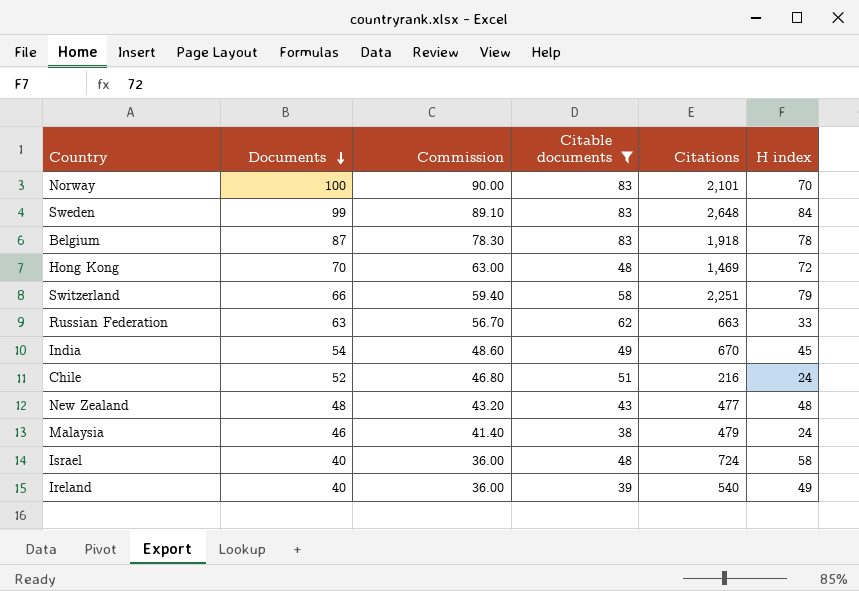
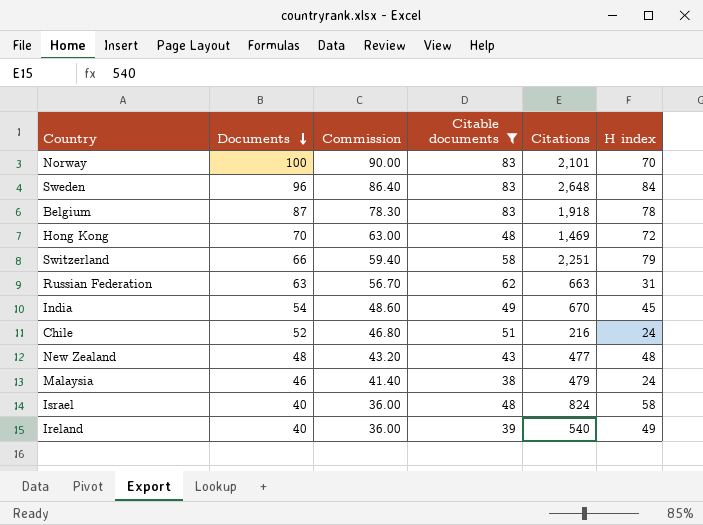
Sweden | Documents: 99 -> 96
Sweden | Commission: 89.10 -> 86.40
Russian Federation | H index: 33 -> 31
Israel | Citations: 724 -> 824

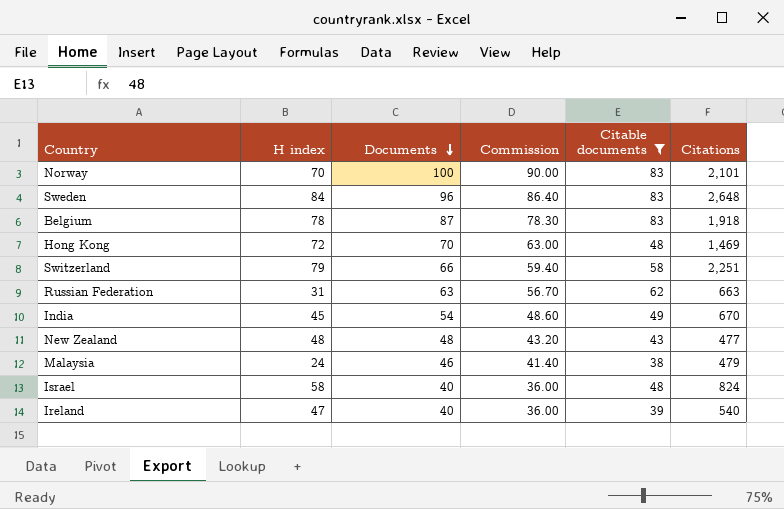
column H index | position: 6 -> 2
row Chile: 52 | 46.80 | 51 | 216 | 24 -> none
Ireland | H index: 49 -> 47

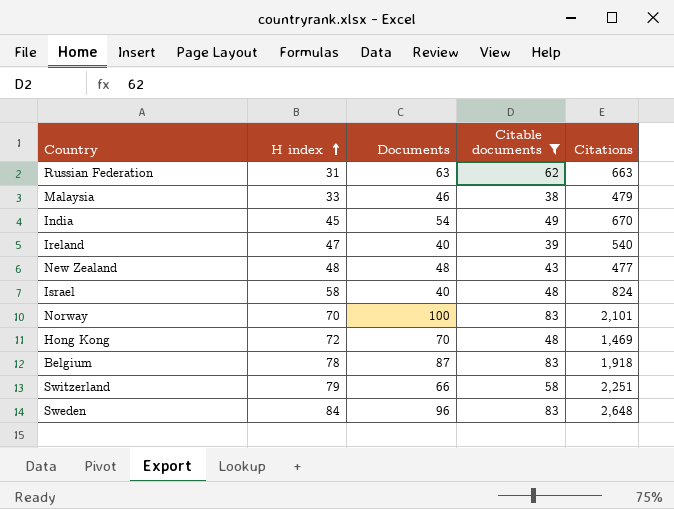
row order: Documents descending -> H index ascending
column Commission | formula: [Documents] * 0.9 -> none
Malaysia | H index: 24 -> 33

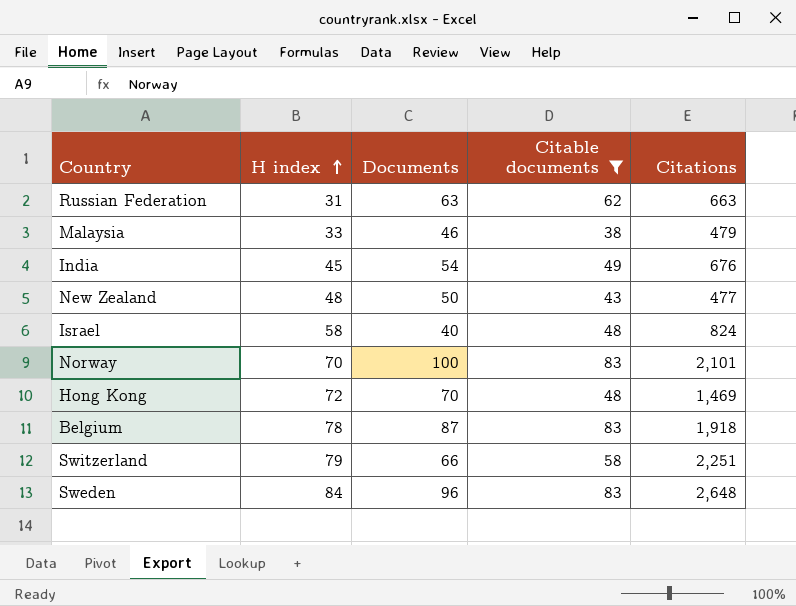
row Ireland: 47 | 40 | 39 | 540 -> none
India | Citations: 670 -> 676
New Zealand | Documents: 48 -> 50

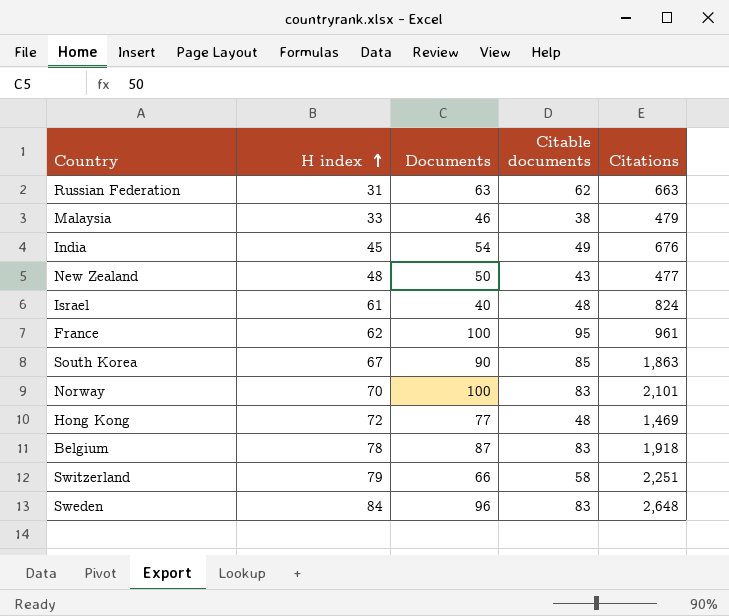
filter: Citable documents <= 83 -> none
Israel | H index: 58 -> 61
Hong Kong | Documents: 70 -> 77

